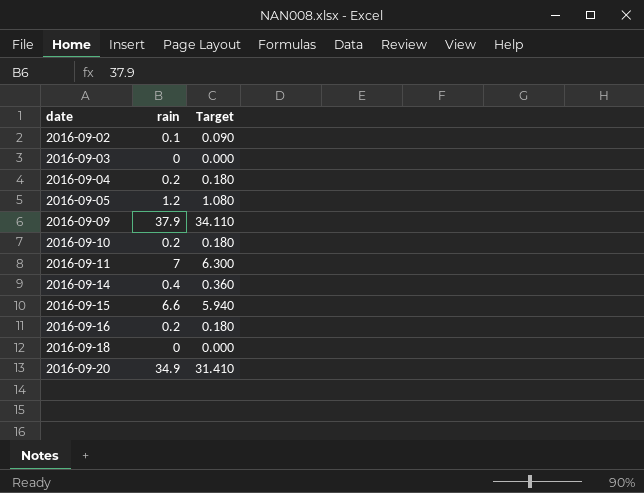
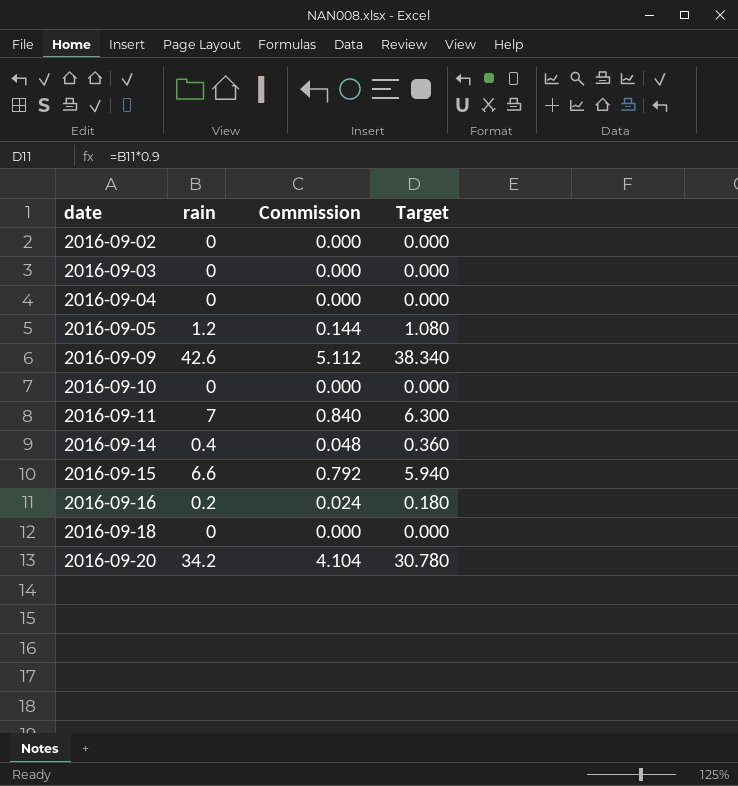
column Commission | formula: none -> [rain] * 0.12
2016-09-02 | rain: 0.1 -> 0
2016-09-02 | Target: 0.090 -> 0.000
2016-09-04 | rain: 0.2 -> 0
2016-09-04 | Target: 0.180 -> 0.000
2016-09-09 | rain: 37.9 -> 42.6
2016-09-09 | Target: 34.110 -> 38.340
2016-09-10 | rain: 0.2 -> 0
2016-09-10 | Target: 0.180 -> 0.000
2016-09-20 | rain: 34.9 -> 34.2
2016-09-20 | Target: 31.410 -> 30.780

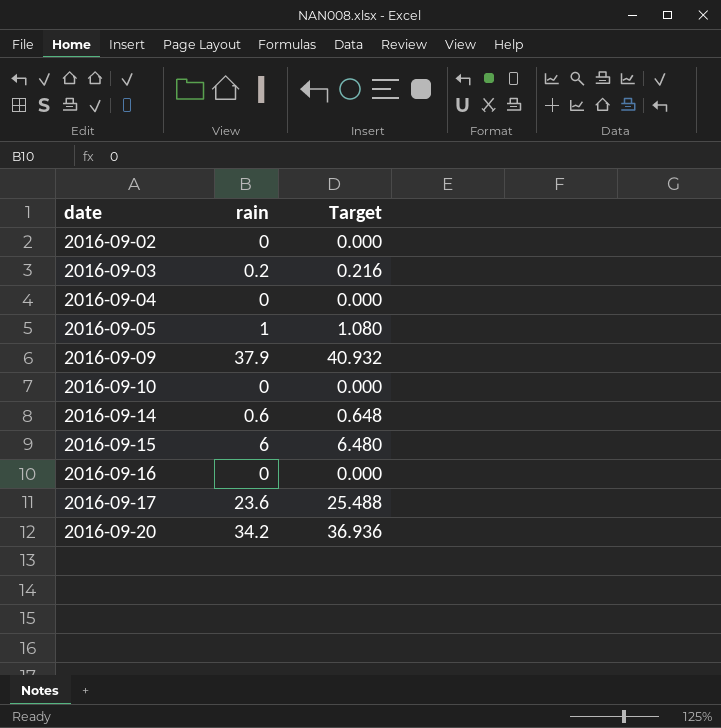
column Commission | formula: [rain] * 0.12 -> none
column Target | formula: [rain] * 0.9 -> [rain] * 1.08
row 2016-09-11: 7 | 0.840 | 6.300 -> none
row 2016-09-18: 0 | 0.000 | 0.000 -> none
2016-09-03 | rain: 0 -> 0.2
2016-09-05 | rain: 1.2 -> 1
2016-09-09 | rain: 42.6 -> 37.9
2016-09-14 | rain: 0.4 -> 0.6
2016-09-15 | rain: 6.6 -> 6
2016-09-16 | rain: 0.2 -> 0
row 2016-09-17: none -> 23.6 | 25.488

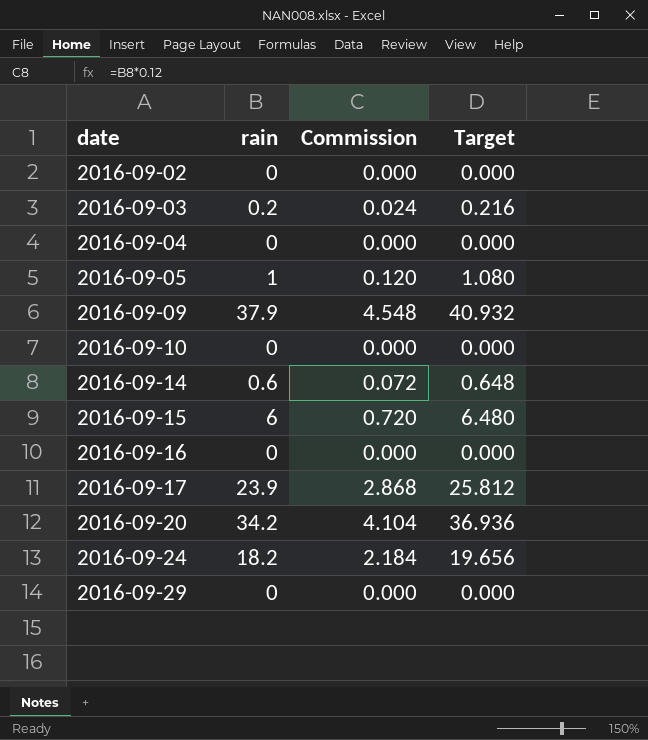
column Commission | formula: none -> [rain] * 0.12
2016-09-17 | rain: 23.6 -> 23.9
2016-09-17 | Target: 25.488 -> 25.812
row 2016-09-24: none -> 18.2 | 2.184 | 19.656
row 2016-09-29: none -> 0 | 0.000 | 0.000

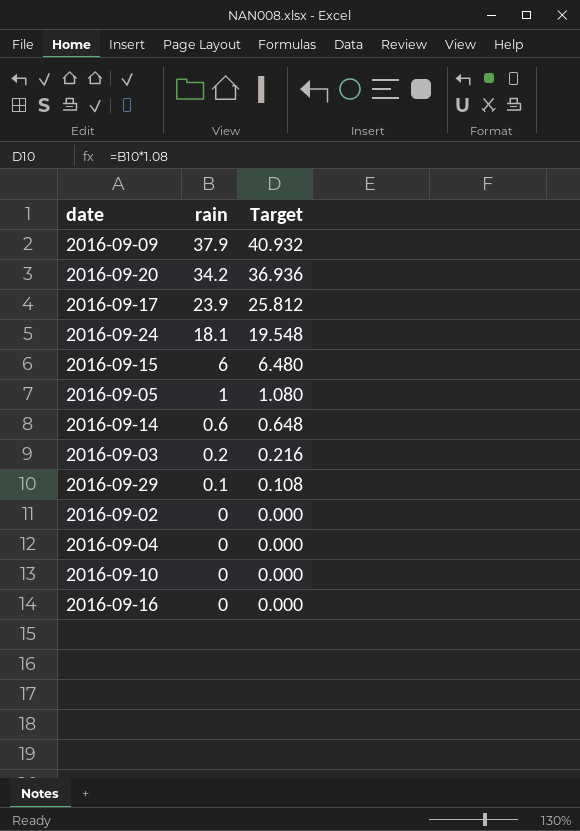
row order: date ascending -> rain descending
column Commission | formula: [rain] * 0.12 -> none
2016-09-24 | rain: 18.2 -> 18.1
2016-09-24 | Target: 19.656 -> 19.548
2016-09-29 | rain: 0 -> 0.1
2016-09-29 | Target: 0.000 -> 0.108

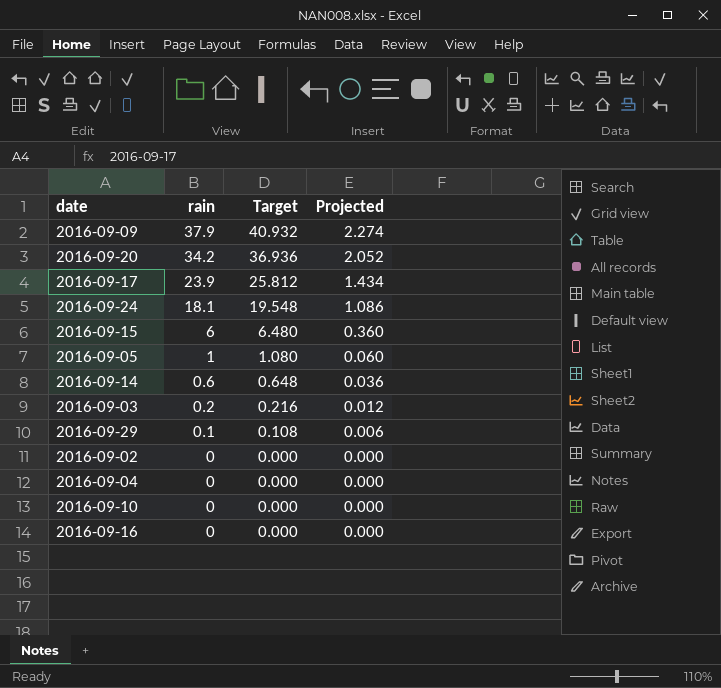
column Projected | formula: none -> [rain] * 0.06

